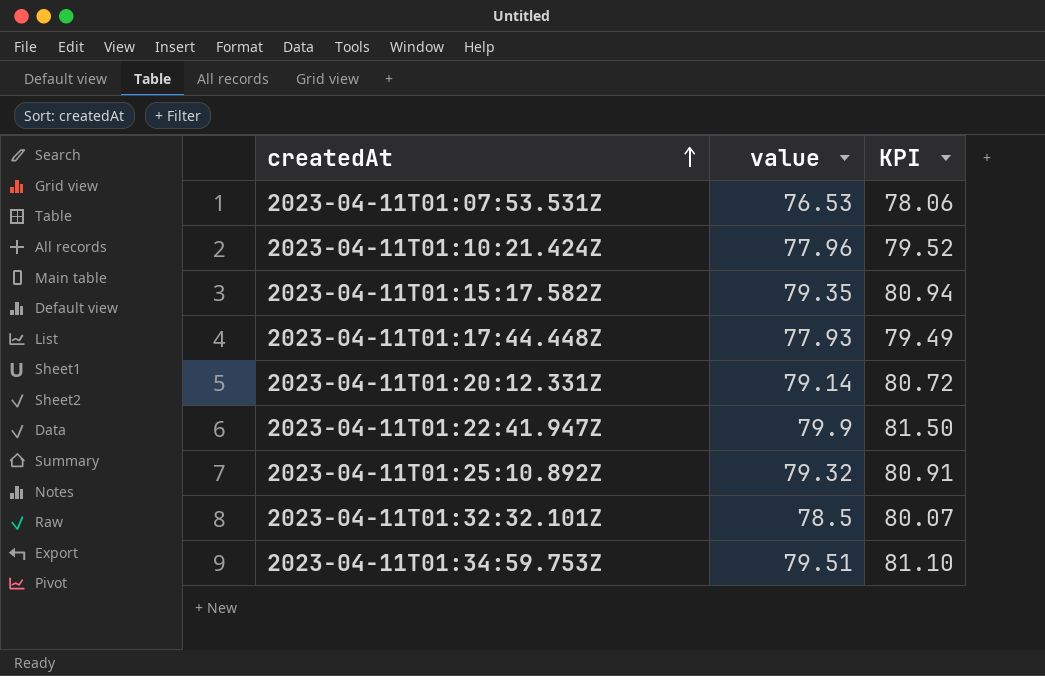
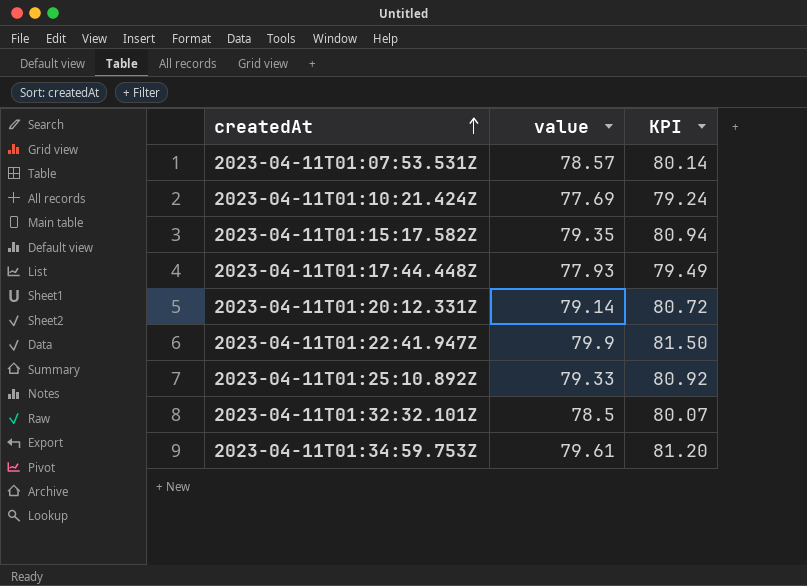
2023-04-11T01:07:53.531Z | value: 76.53 -> 78.57
2023-04-11T01:07:53.531Z | KPI: 78.06 -> 80.14
2023-04-11T01:10:21.424Z | value: 77.96 -> 77.69
2023-04-11T01:10:21.424Z | KPI: 79.52 -> 79.24
2023-04-11T01:25:10.892Z | value: 79.32 -> 79.33
2023-04-11T01:25:10.892Z | KPI: 80.91 -> 80.92
2023-04-11T01:34:59.753Z | value: 79.51 -> 79.61
2023-04-11T01:34:59.753Z | KPI: 81.10 -> 81.20

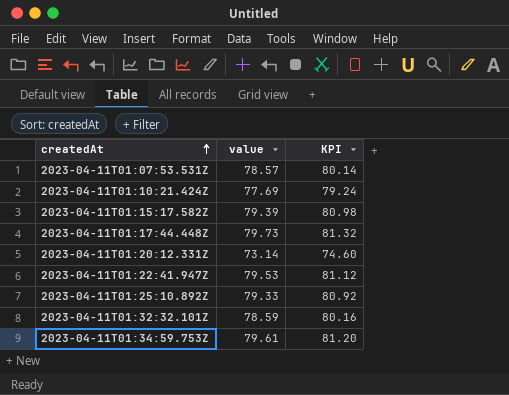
2023-04-11T01:15:17.582Z | value: 79.35 -> 79.39
2023-04-11T01:15:17.582Z | KPI: 80.94 -> 80.98
2023-04-11T01:17:44.448Z | value: 77.93 -> 79.73
2023-04-11T01:17:44.448Z | KPI: 79.49 -> 81.32
2023-04-11T01:20:12.331Z | value: 79.14 -> 73.14
2023-04-11T01:20:12.331Z | KPI: 80.72 -> 74.60
2023-04-11T01:22:41.947Z | value: 79.9 -> 79.53
2023-04-11T01:22:41.947Z | KPI: 81.50 -> 81.12
2023-04-11T01:32:32.101Z | value: 78.5 -> 78.59
2023-04-11T01:32:32.101Z | KPI: 80.07 -> 80.16

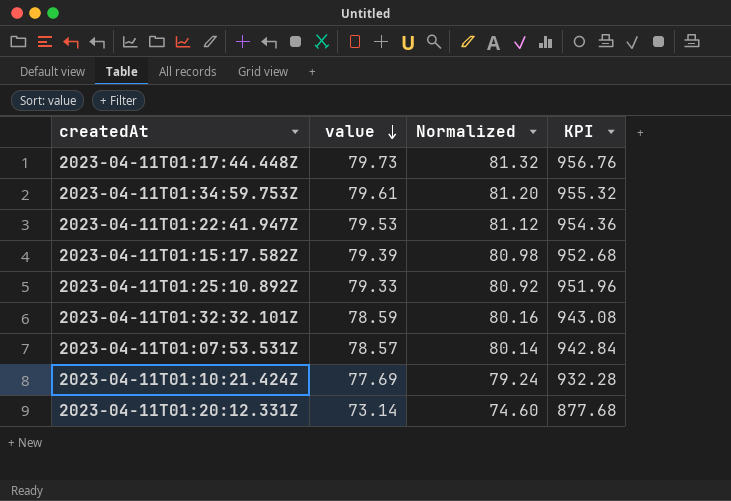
row order: createdAt ascending -> value descending
column Normalized | formula: none -> [value] * 1.02
column KPI | formula: [value] * 1.02 -> [value] * 12

